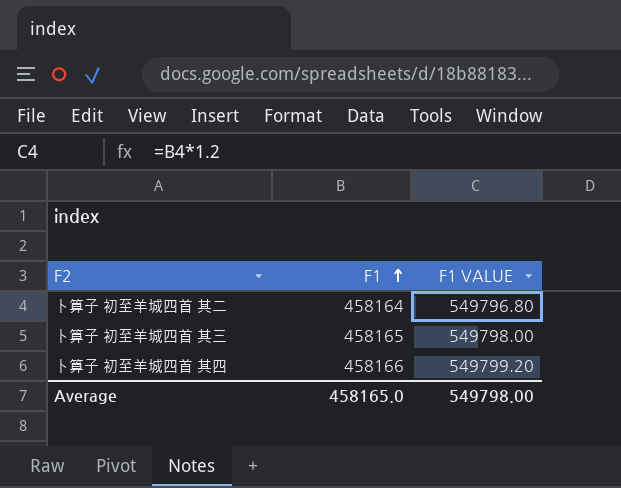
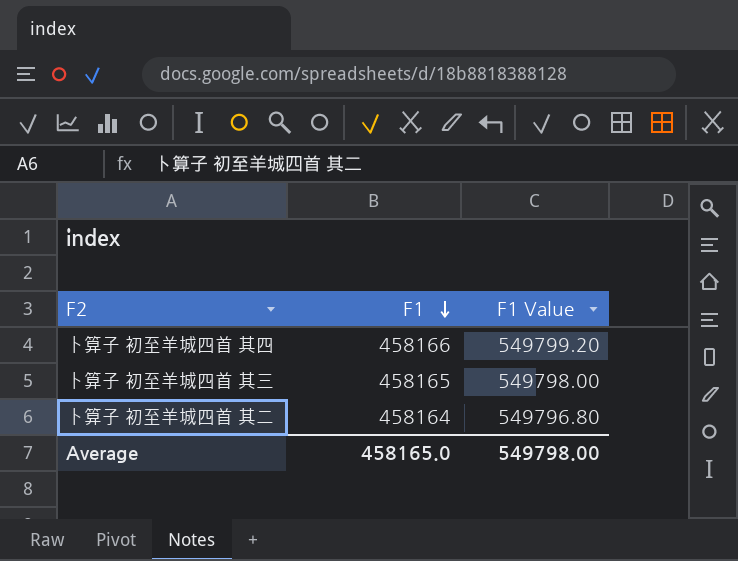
row order: F1 ascending -> F1 descending
column name: F1 VALUE -> F1 Value

